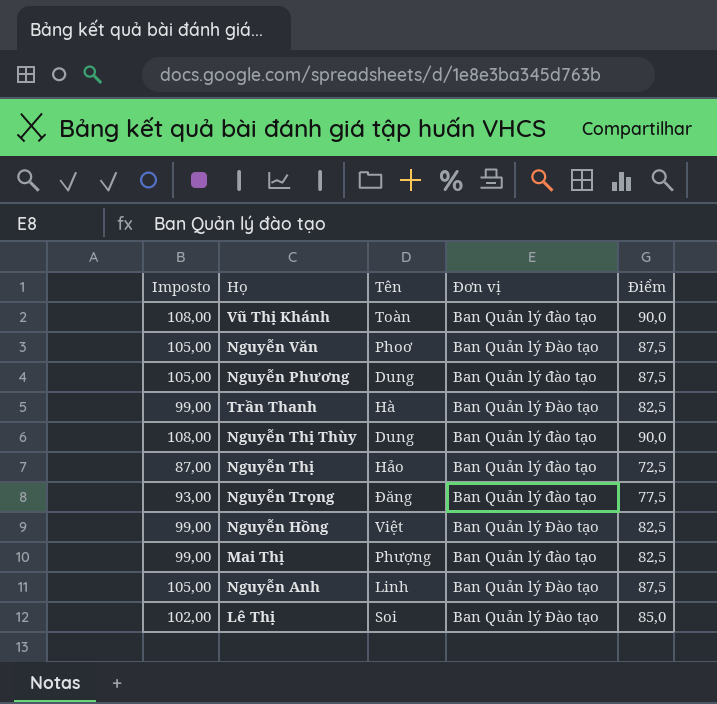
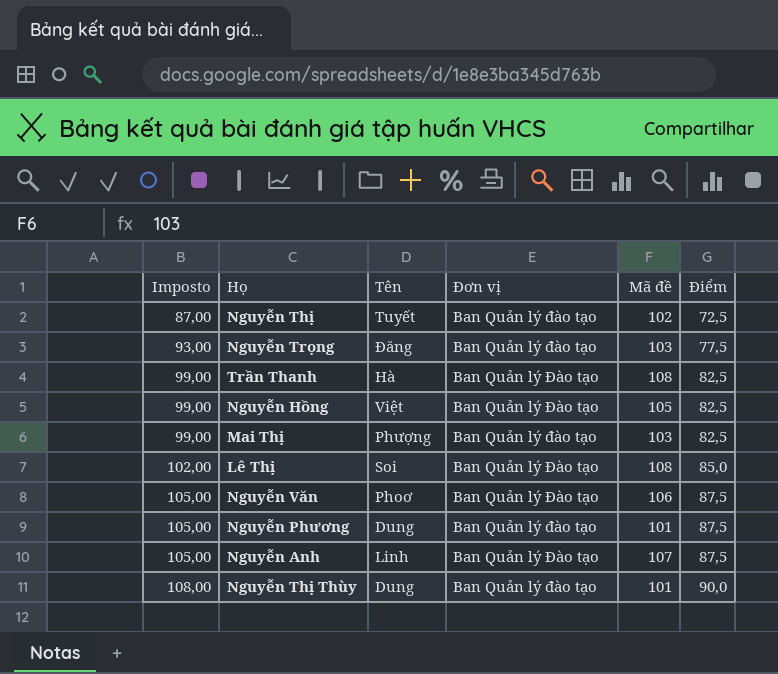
row order: none -> Imposto ascending
column Mã đề | position: none -> 5
row Vũ Thị Khánh: 108,00 | Toàn | Ban Quản lý đào tạo | 90,0 -> none
Nguyễn Thị | Tên: Hảo -> Tuyết

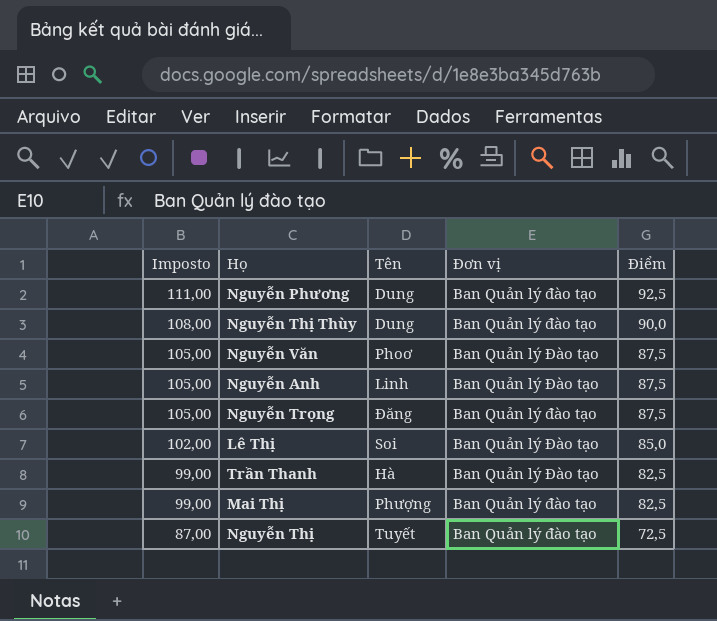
row order: Imposto ascending -> Imposto descending
column Mã đề | position: 5 -> none
row Nguyễn Hồng: 99,00 | Việt | Ban Quản lý Đào tạo | 105 | 82,5 -> none
Nguyễn Phương | Imposto: 105,00 -> 111,00
Nguyễn Phương | Điểm: 87,5 -> 92,5
Nguyễn Trọng | Imposto: 93,00 -> 105,00
Nguyễn Trọng | Điểm: 77,5 -> 87,5

